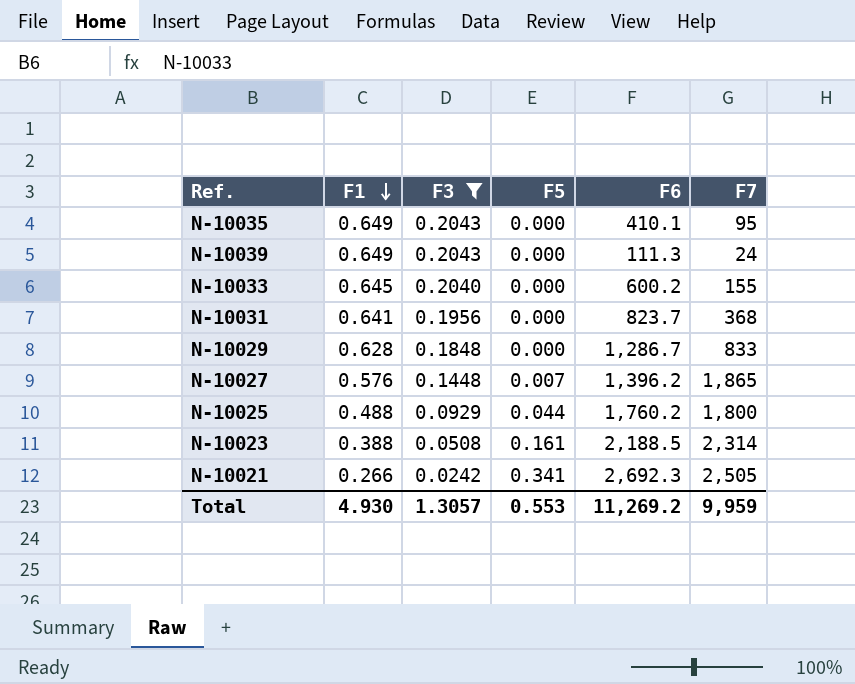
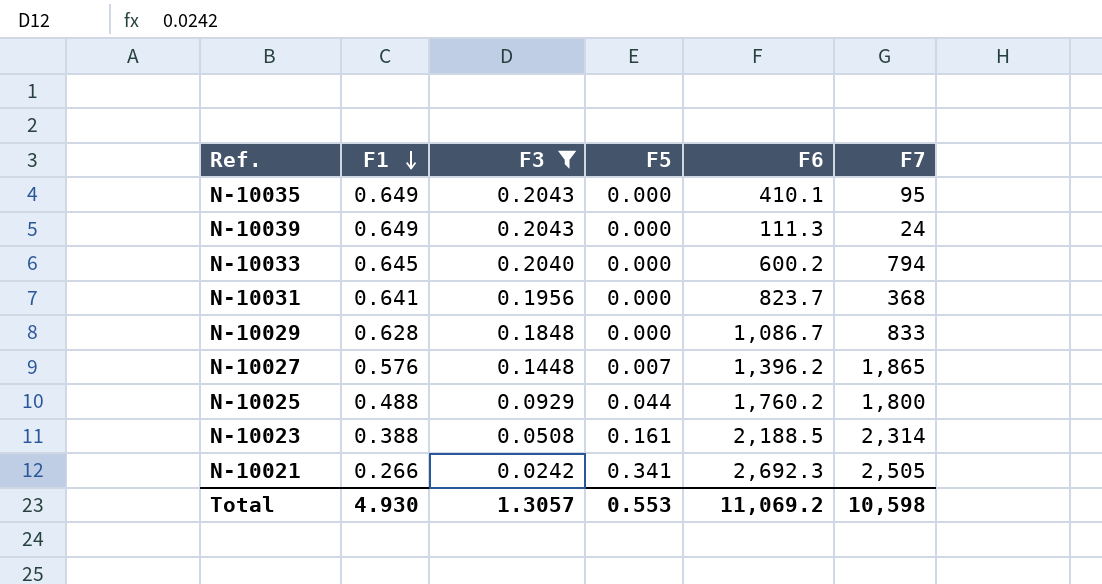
N-10033 | F7: 155 -> 794
N-10029 | F6: 1,286.7 -> 1,086.7
Total | F6: 11,269.2 -> 11,069.2
Total | F7: 9,959 -> 10,598

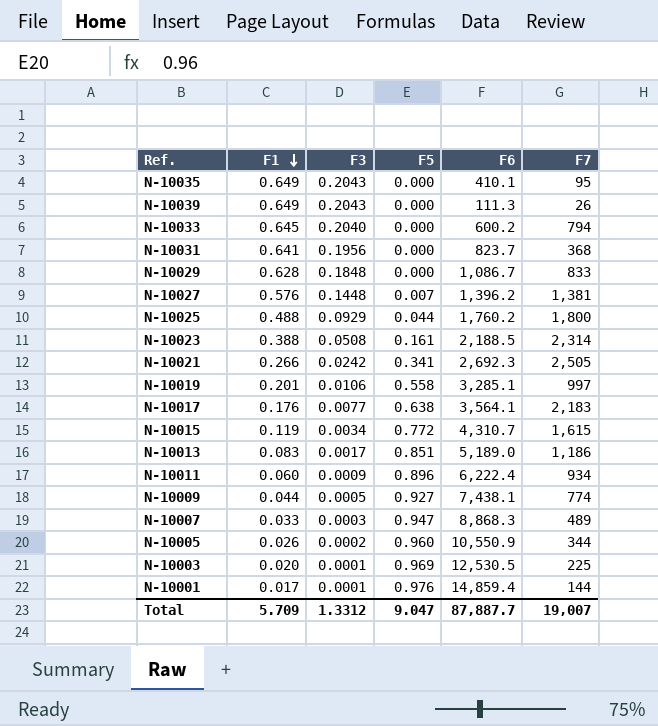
filter: F3 >= 0.0242 -> none
N-10039 | F7: 24 -> 26
N-10027 | F7: 1,865 -> 1,381
Total | F1: 4.930 -> 5.709
Total | F3: 1.3057 -> 1.3312
Total | F5: 0.553 -> 9.047
Total | F6: 11,069.2 -> 87,887.7
Total | F7: 10,598 -> 19,007

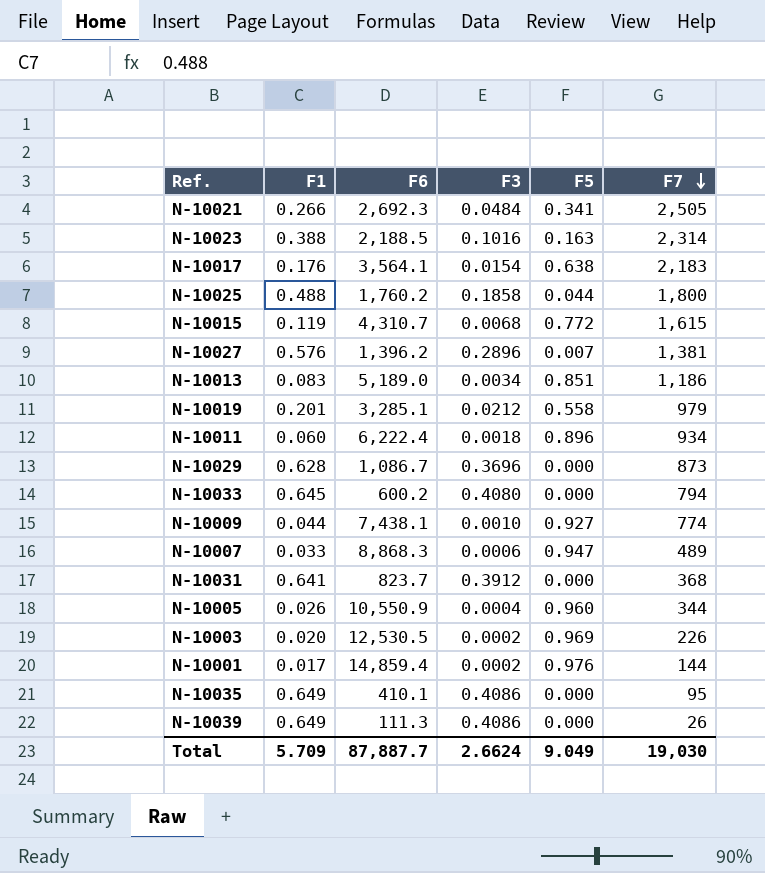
row order: F1 descending -> F7 descending
column F6 | position: 5 -> 3
N-10021 | F3: 0.0242 -> 0.0484
N-10023 | F3: 0.0508 -> 0.1016
N-10023 | F5: 0.161 -> 0.163
N-10017 | F3: 0.0077 -> 0.0154
N-10025 | F3: 0.0929 -> 0.1858
N-10015 | F3: 0.0034 -> 0.0068
N-10027 | F3: 0.1448 -> 0.2896
N-10013 | F3: 0.0017 -> 0.0034
N-10019 | F3: 0.0106 -> 0.0212
N-10019 | F7: 997 -> 979
N-10011 | F3: 0.0009 -> 0.0018
N-10029 | F3: 0.1848 -> 0.3696
N-10029 | F7: 833 -> 873
N-10033 | F3: 0.2040 -> 0.4080
N-10009 | F3: 0.0005 -> 0.0010
N-10007 | F3: 0.0003 -> 0.0006
N-10031 | F3: 0.1956 -> 0.3912
N-10005 | F3: 0.0002 -> 0.0004
N-10003 | F3: 0.0001 -> 0.0002
N-10003 | F7: 225 -> 226
N-10001 | F3: 0.0001 -> 0.0002
N-10035 | F3: 0.2043 -> 0.4086
N-10039 | F3: 0.2043 -> 0.4086
Total | F3: 1.3312 -> 2.6624
Total | F5: 9.047 -> 9.049
Total | F7: 19,007 -> 19,030

